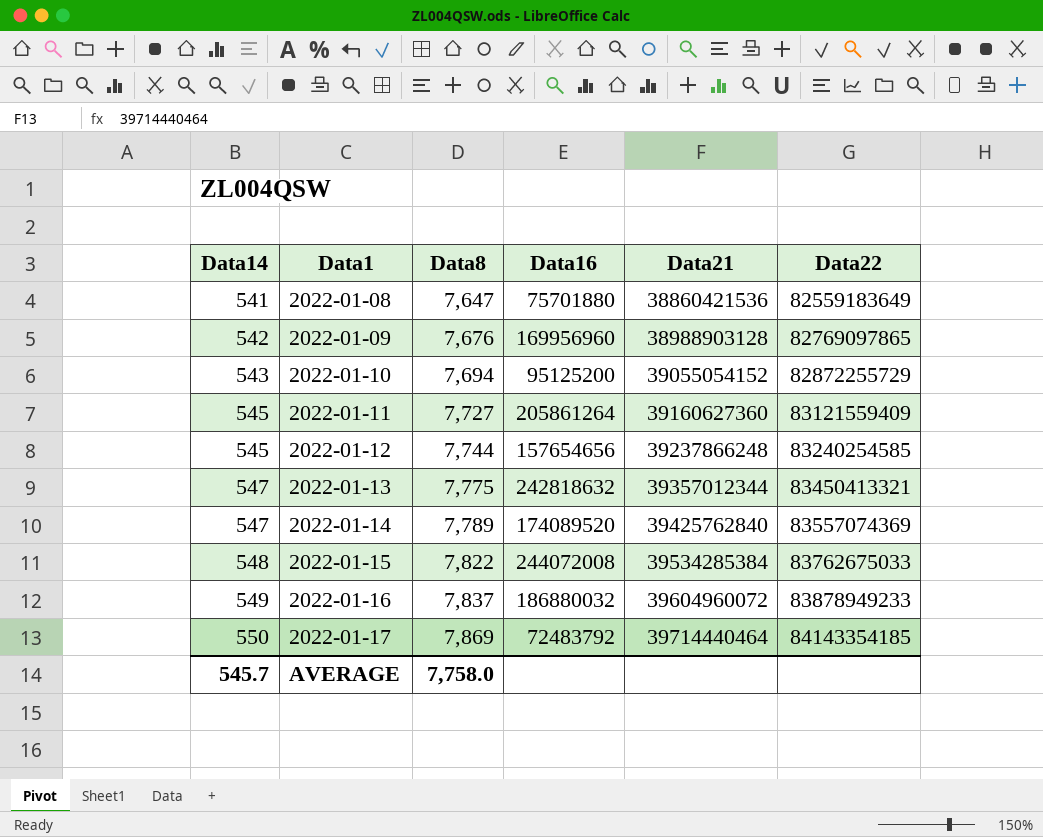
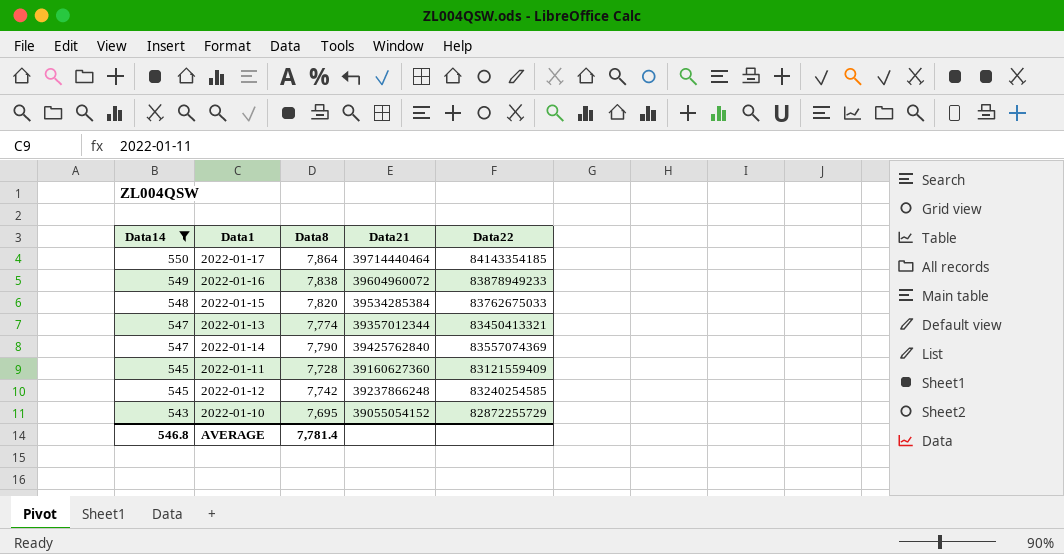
filter: none -> Data14 >= 543
row order: Data14 ascending -> Data14 descending
column Data16 | position: 4 -> none
2022-01-17 | Data8: 7,869 -> 7,864
2022-01-16 | Data8: 7,837 -> 7,838
2022-01-15 | Data8: 7,822 -> 7,820
2022-01-13 | Data8: 7,775 -> 7,774
2022-01-14 | Data8: 7,789 -> 7,790
2022-01-11 | Data8: 7,727 -> 7,728
2022-01-12 | Data8: 7,744 -> 7,742
2022-01-10 | Data8: 7,694 -> 7,695
AVERAGE | Data14: 545.7 -> 546.8
AVERAGE | Data8: 7,758.0 -> 7,781.4

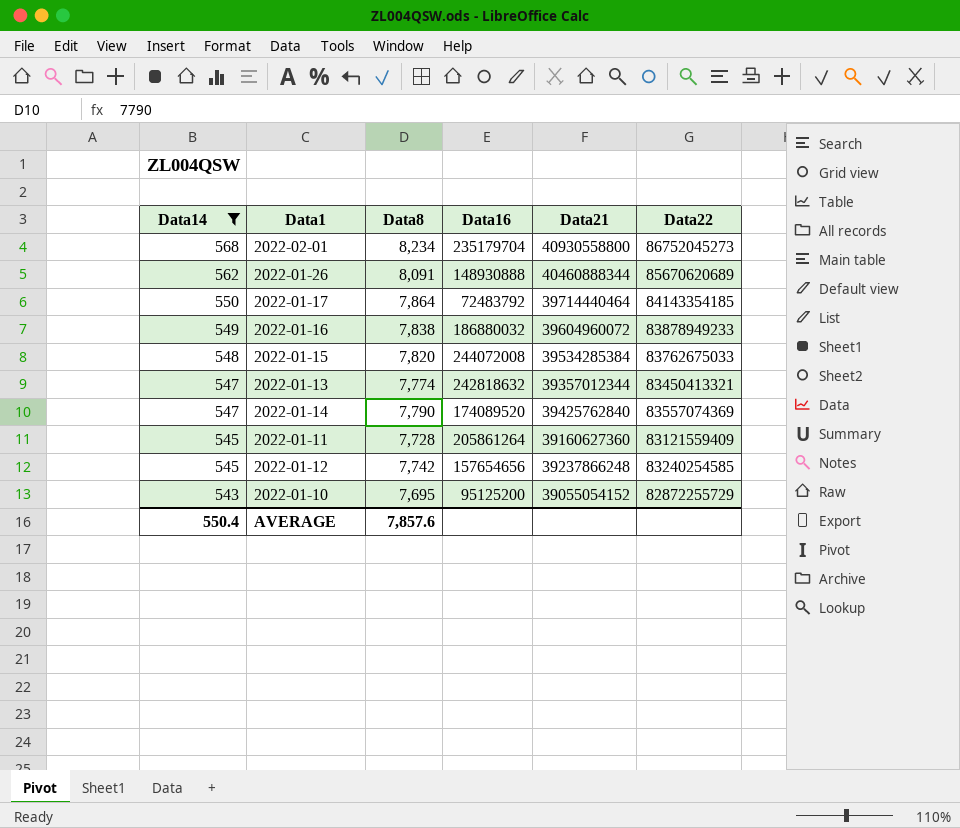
column Data16 | position: none -> 4
row 2022-02-01: none -> 568 | 8,234 | 235179704 | 40930558800 | 86752045273
row 2022-01-26: none -> 562 | 8,091 | 148930888 | 40460888344 | 85670620689
AVERAGE | Data14: 546.8 -> 550.4
AVERAGE | Data8: 7,781.4 -> 7,857.6

